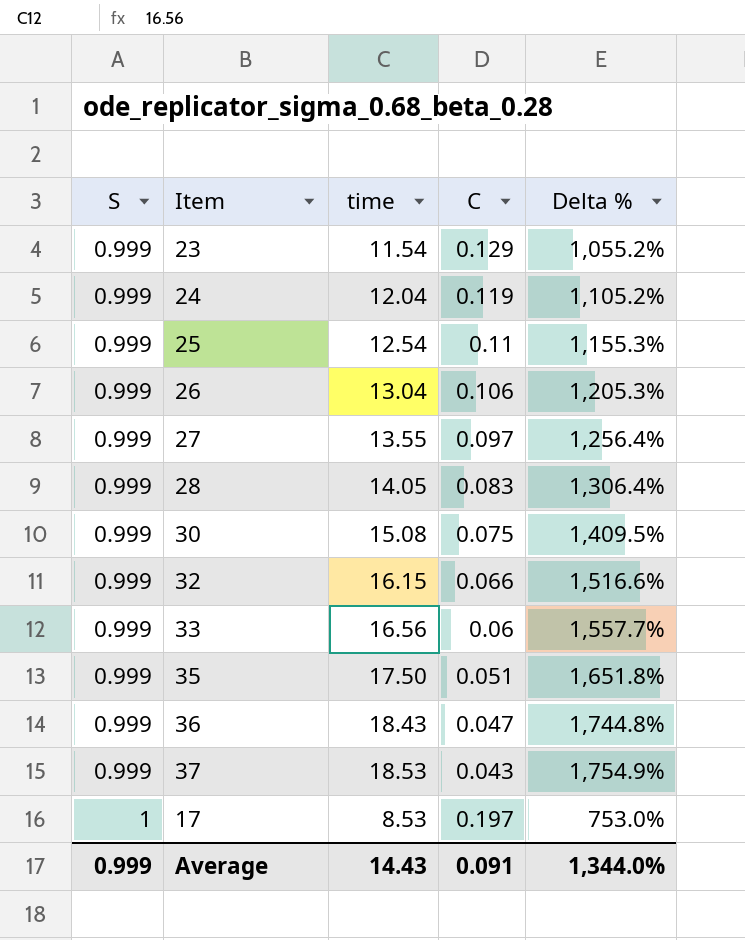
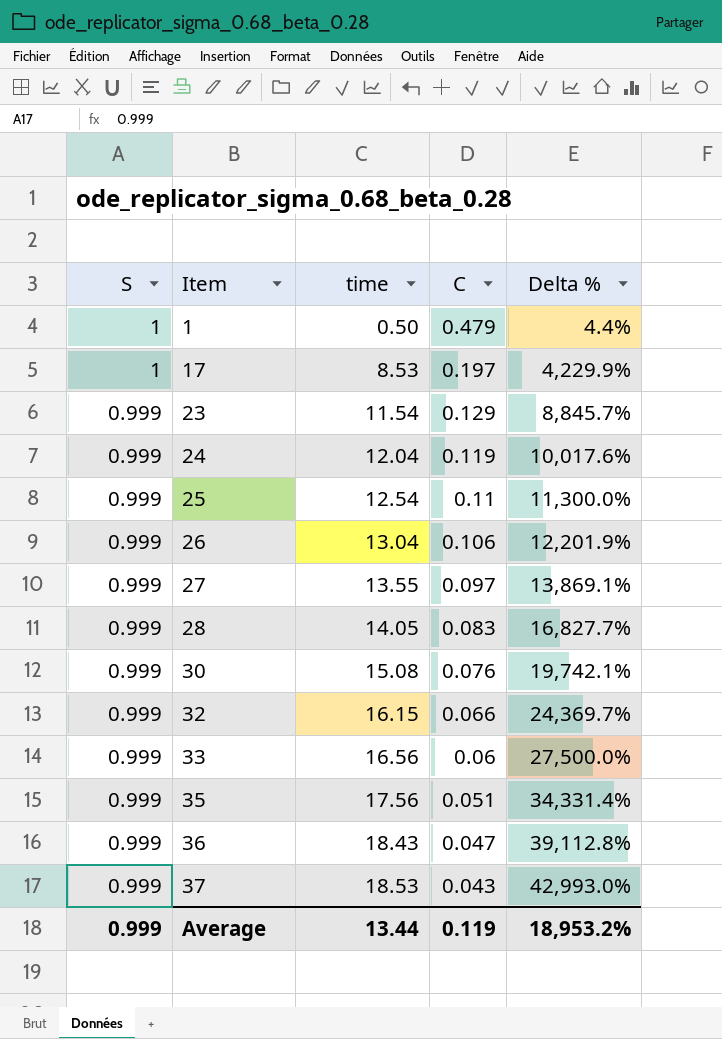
row order: S ascending -> S descending
column Delta % | formula: ([time] - [S]) / [S] -> ([time] - [C]) / [C]
row 1: none -> 1 | 0.50 | 0.479 | 4.4%
30 | C: 0.075 -> 0.076
35 | time: 17.50 -> 17.56
Average | time: 14.43 -> 13.44
Average | C: 0.091 -> 0.119
Average | Delta %: 1,344.0% -> 18,953.2%

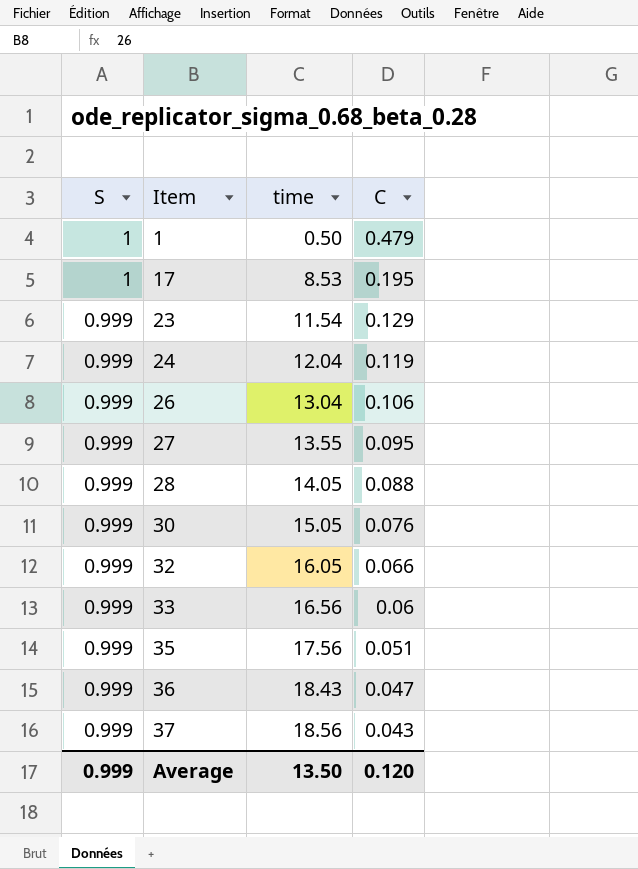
column Delta % | formula: ([time] - [C]) / [C] -> none
row 25: 0.999 | 12.54 | 0.11 | 11,300.0% -> none
17 | C: 0.197 -> 0.195
27 | C: 0.097 -> 0.095
28 | C: 0.083 -> 0.088
30 | time: 15.08 -> 15.05
32 | time: 16.15 -> 16.05
37 | time: 18.53 -> 18.56
Average | time: 13.44 -> 13.50
Average | C: 0.119 -> 0.120

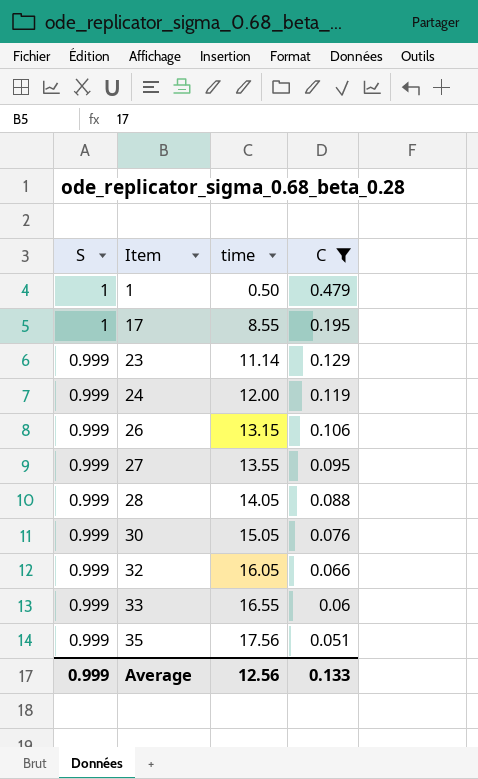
filter: none -> C >= 0.051
17 | time: 8.53 -> 8.55
23 | time: 11.54 -> 11.14
24 | time: 12.04 -> 12.00
26 | time: 13.04 -> 13.15
33 | time: 16.56 -> 16.55
Average | time: 13.50 -> 12.56
Average | C: 0.120 -> 0.133

